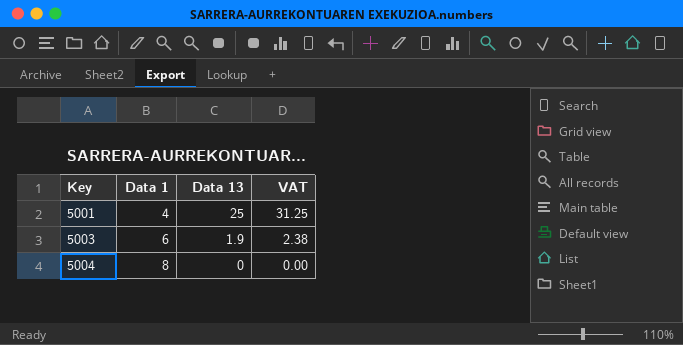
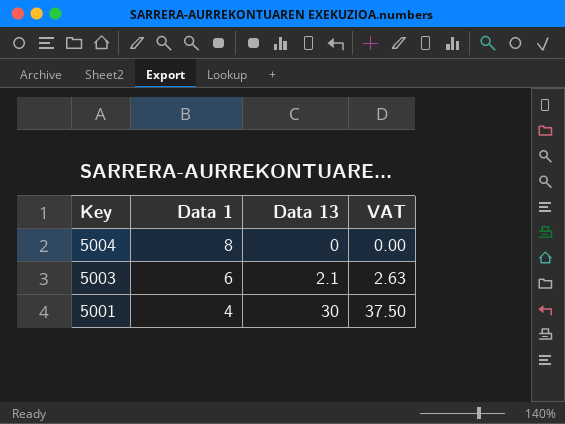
row order: Key ascending -> Key descending
5003 | Data 13: 1.9 -> 2.1
5003 | VAT: 2.38 -> 2.63
5001 | Data 13: 25 -> 30
5001 | VAT: 31.25 -> 37.50

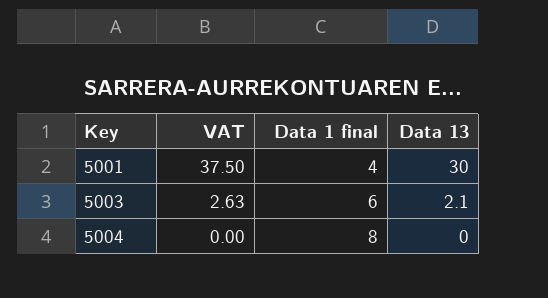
row order: Key descending -> Key ascending
column VAT | position: 4 -> 2
column name: Data 1 -> Data 1 final

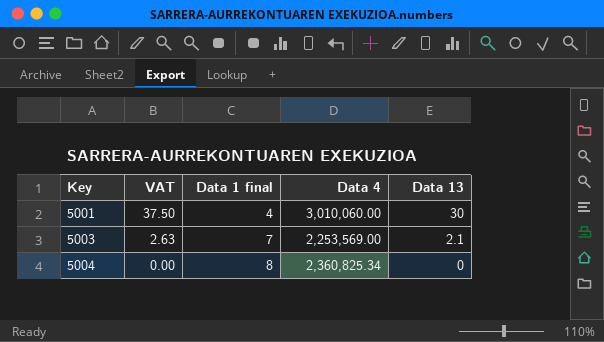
column Data 4 | position: none -> 4
5003 | Data 1 final: 6 -> 7

